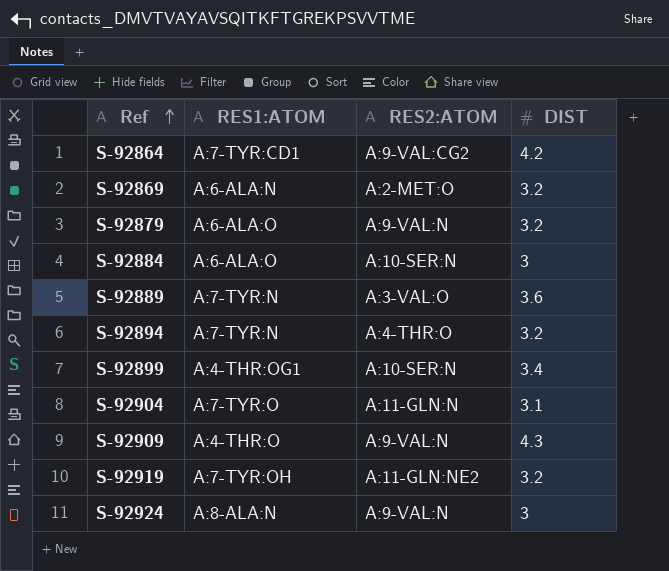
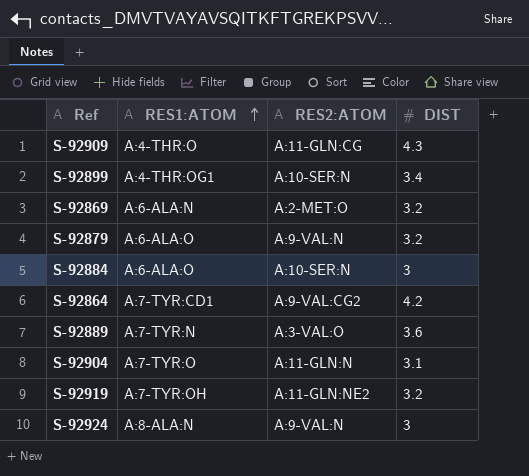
row order: Ref ascending -> RES1:ATOM ascending
row S-92894: A:7-TYR:N | A:4-THR:O | 3.2 -> none
S-92909 | RES2:ATOM: A:9-VAL:N -> A:11-GLN:CG

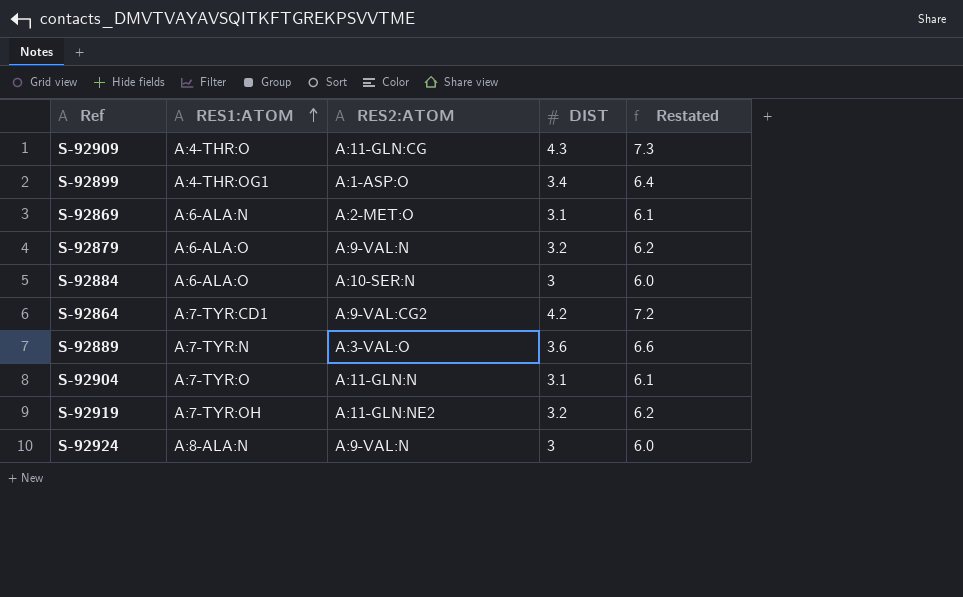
column Restated | formula: none -> [DIST] + 3
S-92899 | RES2:ATOM: A:10-SER:N -> A:1-ASP:O
S-92869 | DIST: 3.2 -> 3.1

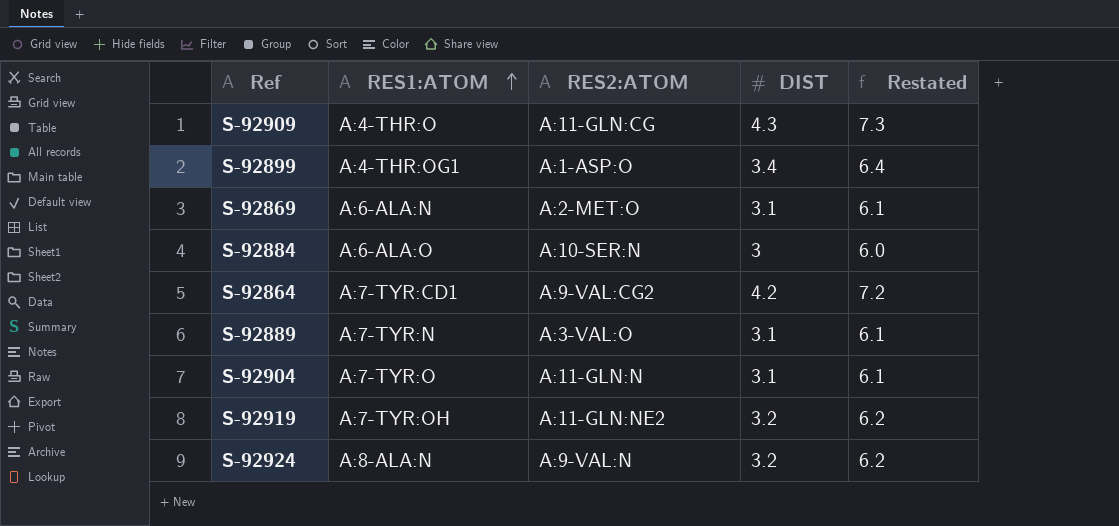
row S-92879: A:6-ALA:O | A:9-VAL:N | 3.2 | 6.2 -> none
S-92889 | DIST: 3.6 -> 3.1
S-92889 | Restated: 6.6 -> 6.1
S-92924 | DIST: 3 -> 3.2
S-92924 | Restated: 6.0 -> 6.2

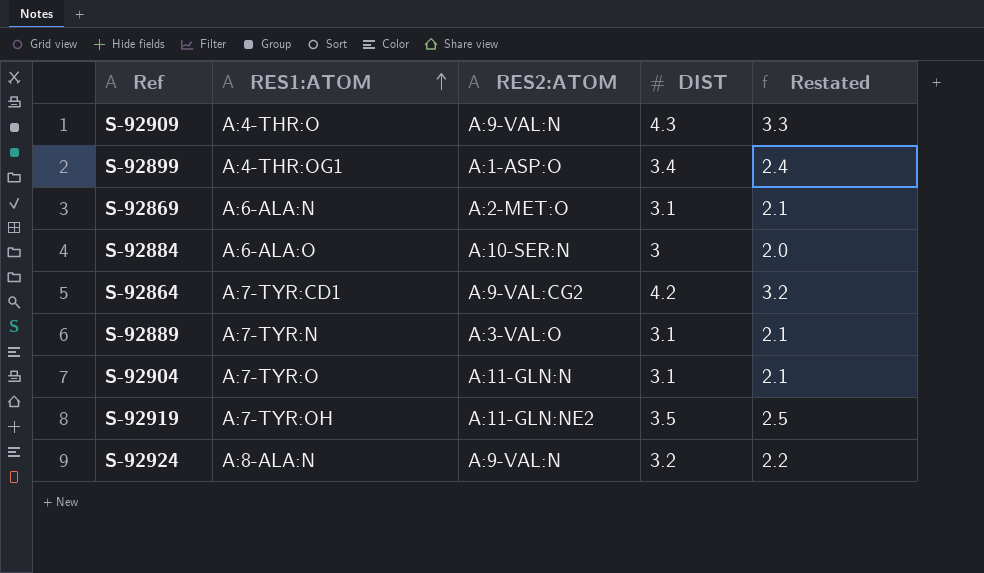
column Restated | formula: [DIST] + 3 -> [DIST] - 1
S-92909 | RES2:ATOM: A:11-GLN:CG -> A:9-VAL:N
S-92919 | DIST: 3.2 -> 3.5

